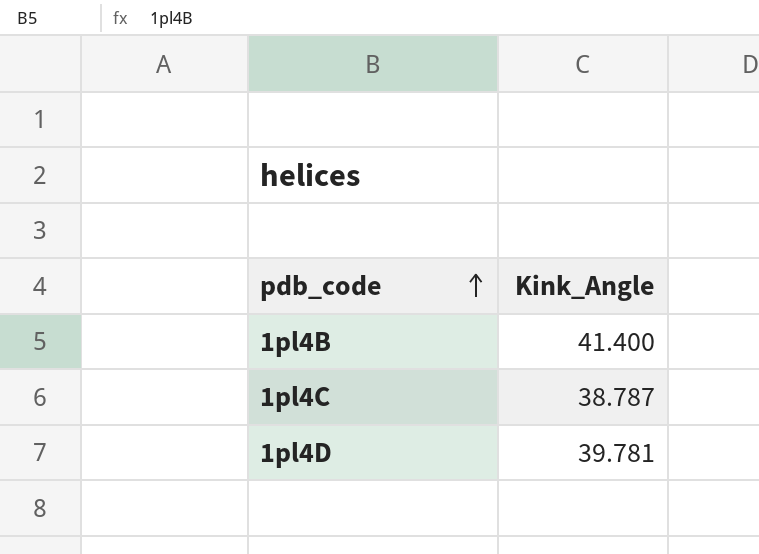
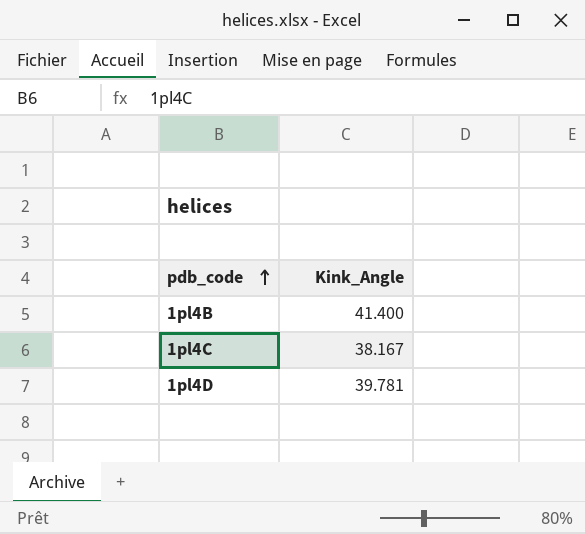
1pl4C | Kink_Angle: 38.787 -> 38.167

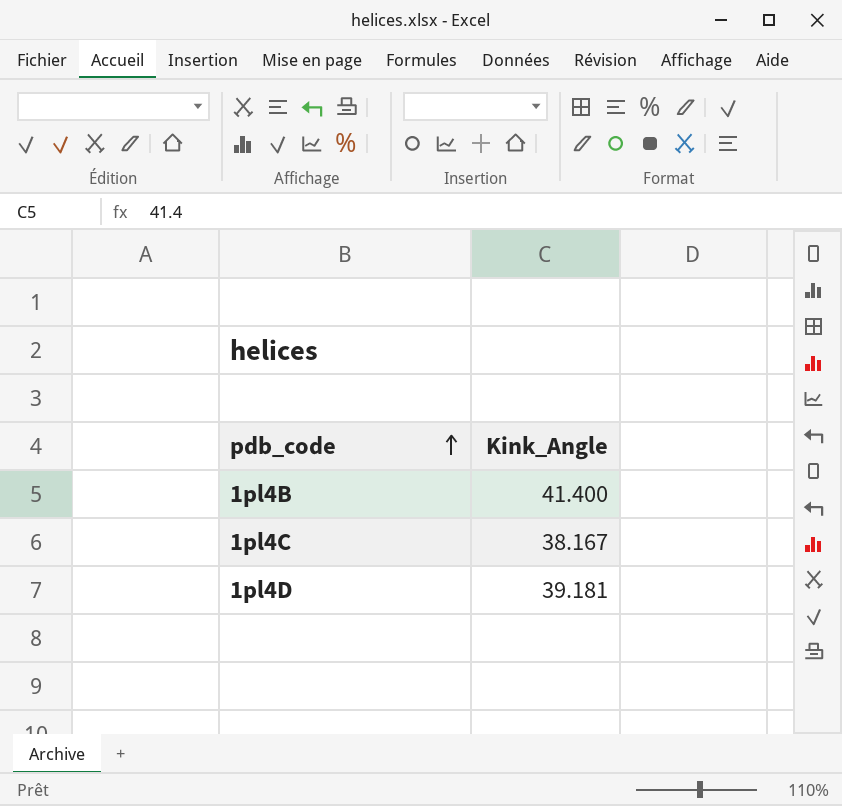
1pl4D | Kink_Angle: 39.781 -> 39.181

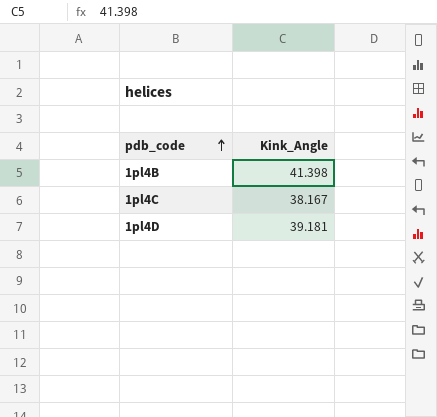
1pl4B | Kink_Angle: 41.400 -> 41.398

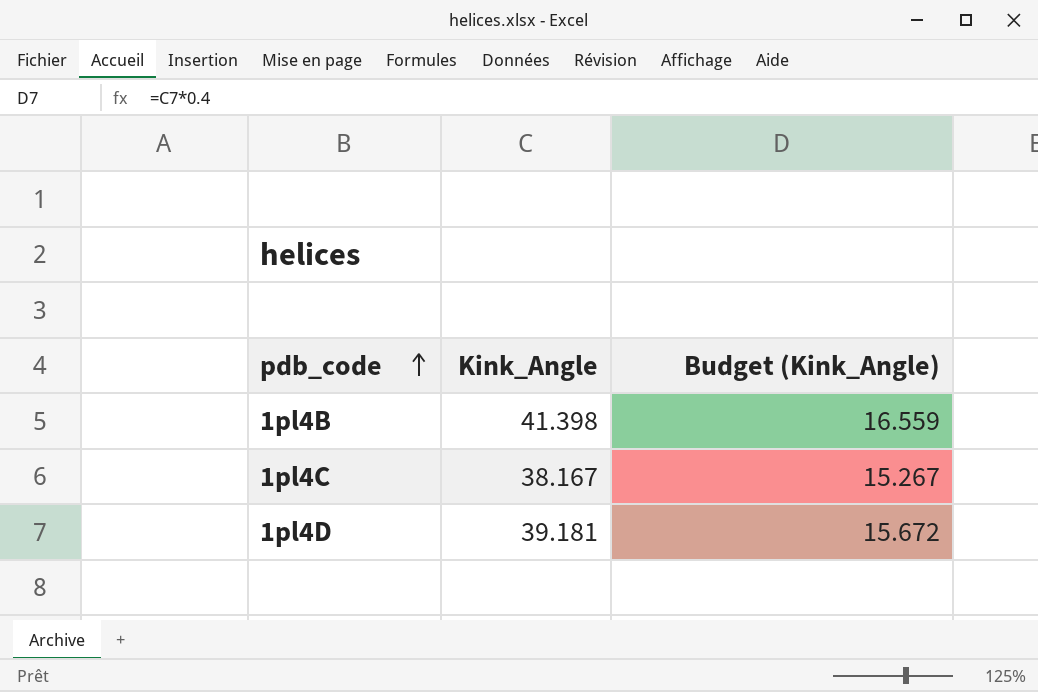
column Budget (Kink_Angle) | formula: none -> [Kink_Angle] * 0.4

